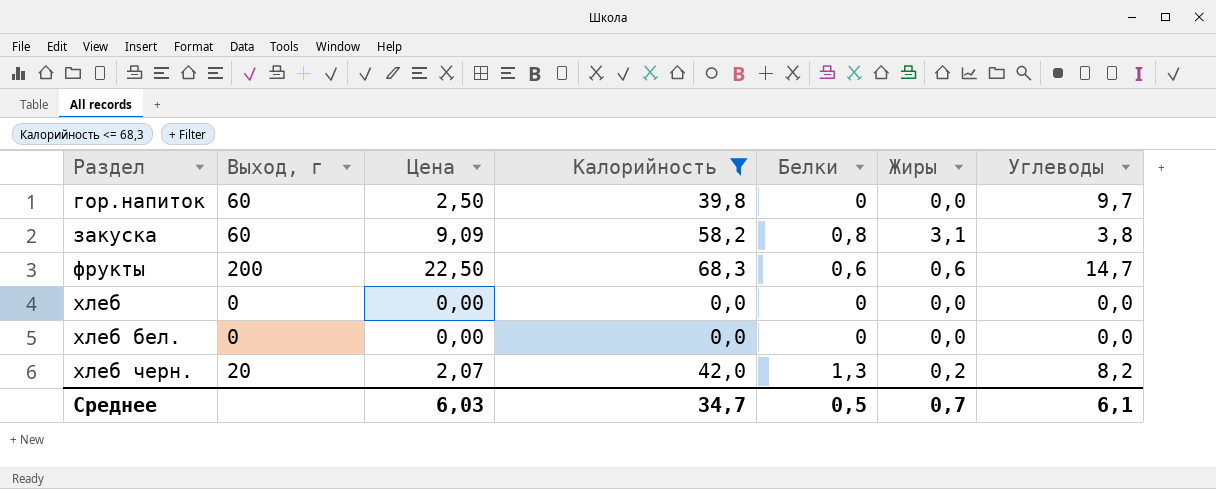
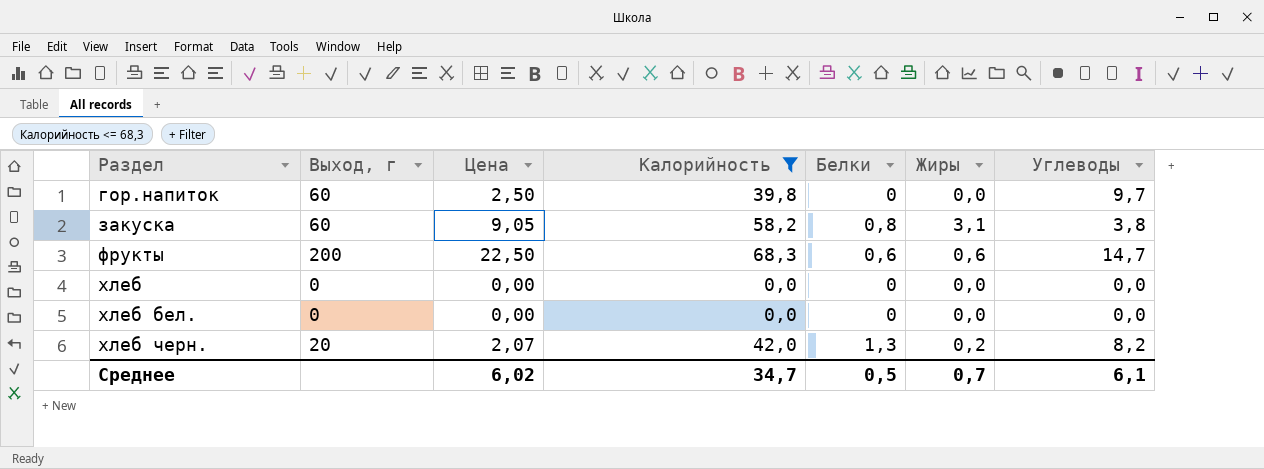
закуска | Цена: 9,09 -> 9,05
Среднее | Цена: 6,03 -> 6,02

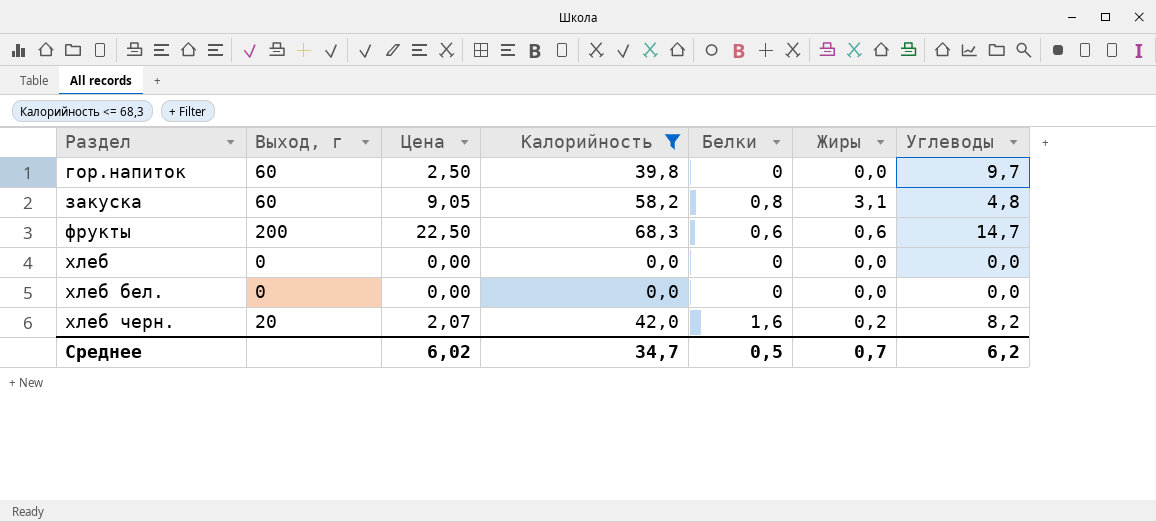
закуска | Углеводы: 3,8 -> 4,8
хлеб черн. | Белки: 1,3 -> 1,6
Среднее | Углеводы: 6,1 -> 6,2

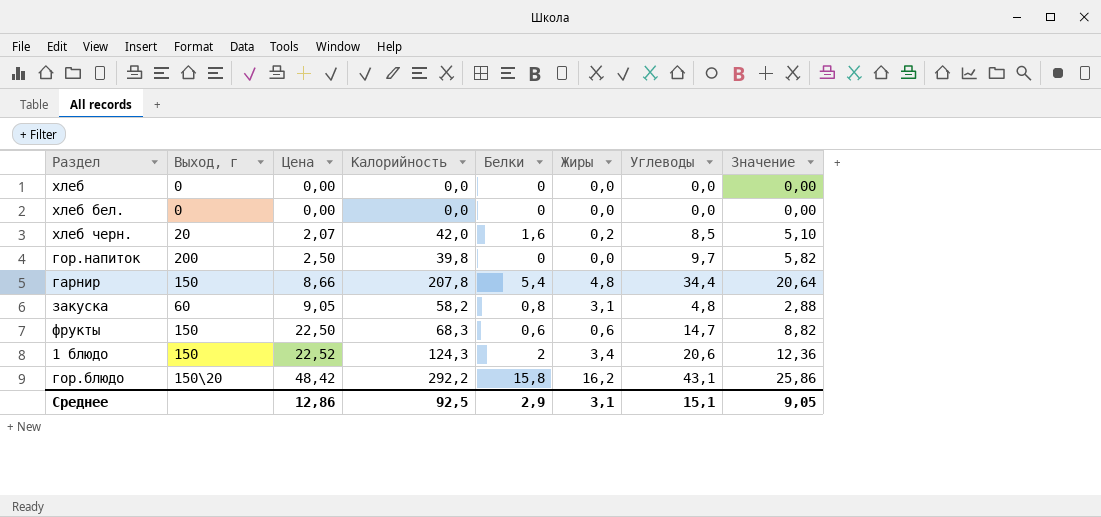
filter: Калорийность <= 68,3 -> none
row order: Раздел ascending -> Цена ascending
column Значение | formula: none -> [Углеводы] * 0,6
хлеб черн. | Углеводы: 8,2 -> 8,5
гор.напиток | Выход, г: 60 -> 200
фрукты | Выход, г: 200 -> 150
Среднее | Цена: 6,02 -> 12,86
Среднее | Калорийность: 34,7 -> 92,5
Среднее | Белки: 0,5 -> 2,9
Среднее | Жиры: 0,7 -> 3,1
Среднее | Углеводы: 6,2 -> 15,1

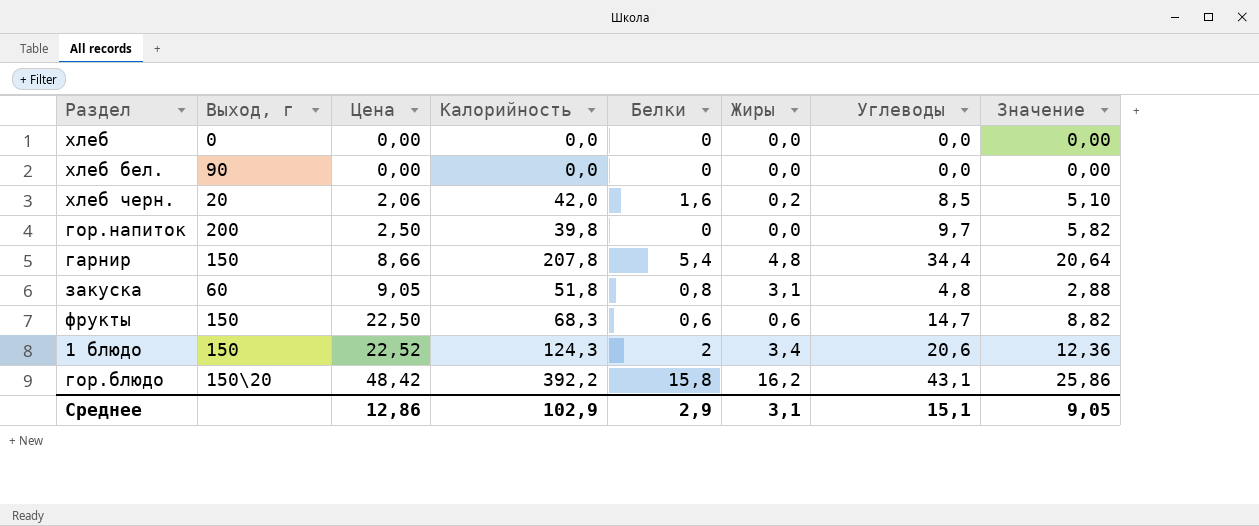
хлеб бел. | Выход, г: 0 -> 90
хлеб черн. | Цена: 2,07 -> 2,06
закуска | Калорийность: 58,2 -> 51,8
гор.блюдо | Калорийность: 292,2 -> 392,2
Среднее | Калорийность: 92,5 -> 102,9

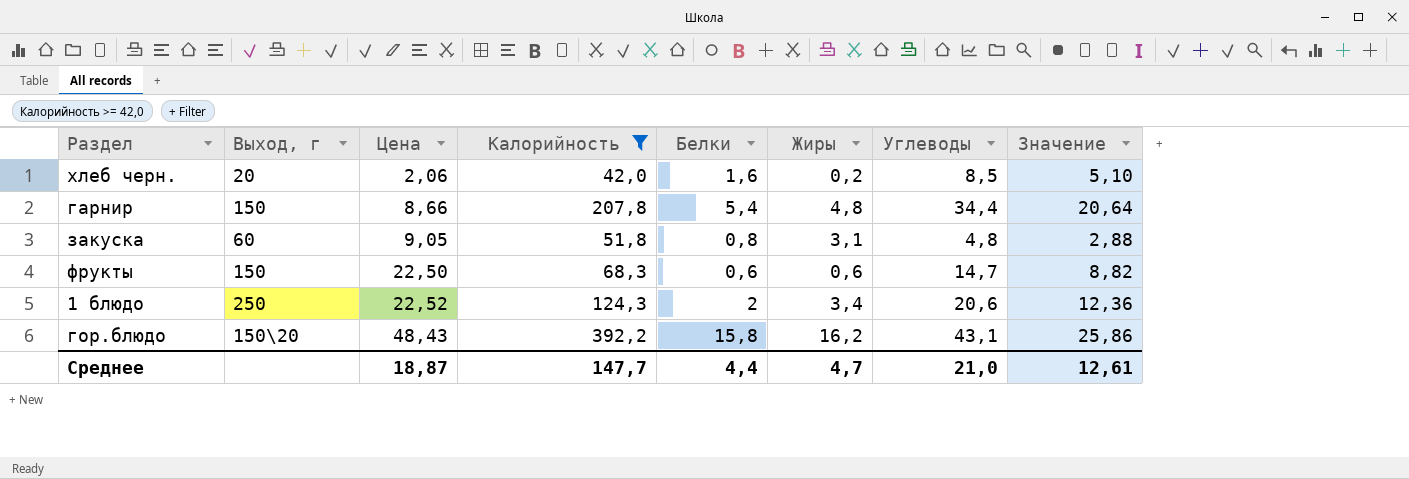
filter: none -> Калорийность >= 42,0
1 блюдо | Выход, г: 150 -> 250
гор.блюдо | Цена: 48,42 -> 48,43
Среднее | Цена: 12,86 -> 18,87
Среднее | Калорийность: 102,9 -> 147,7
Среднее | Белки: 2,9 -> 4,4
Среднее | Жиры: 3,1 -> 4,7
Среднее | Углеводы: 15,1 -> 21,0
Среднее | Значение: 9,05 -> 12,61

